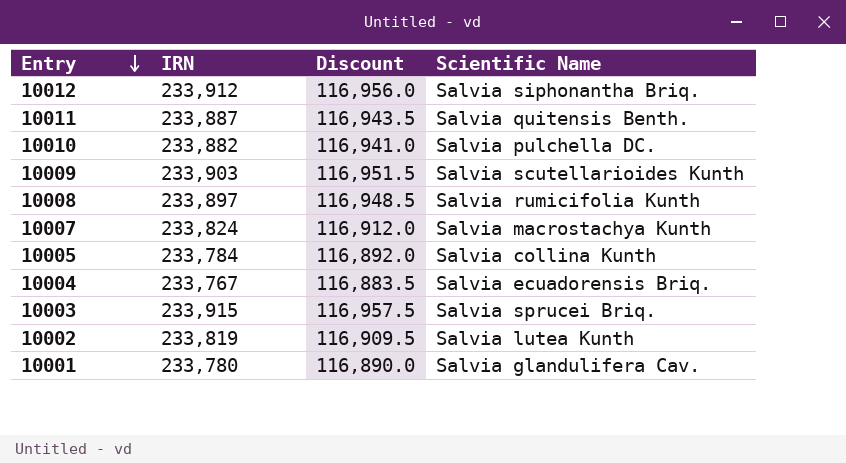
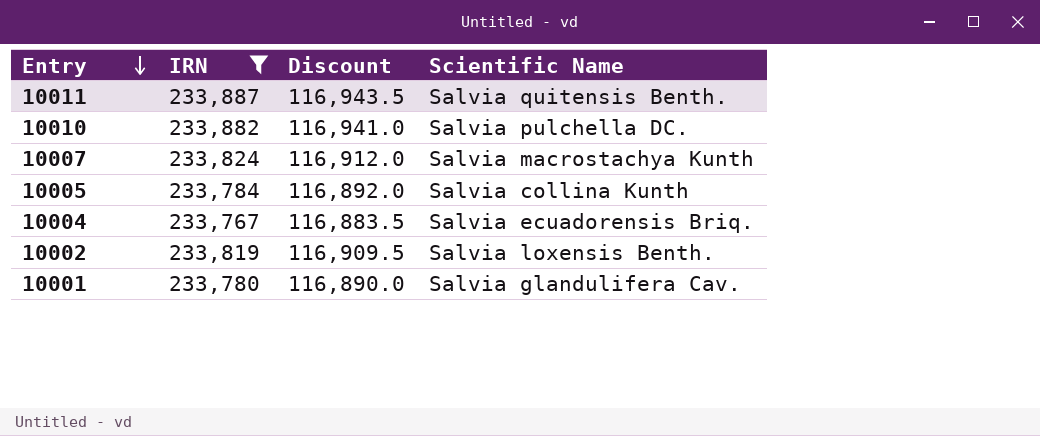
filter: none -> IRN <= 233,887
10002 | Scientific Name: Salvia lutea Kunth -> Salvia loxensis Benth.

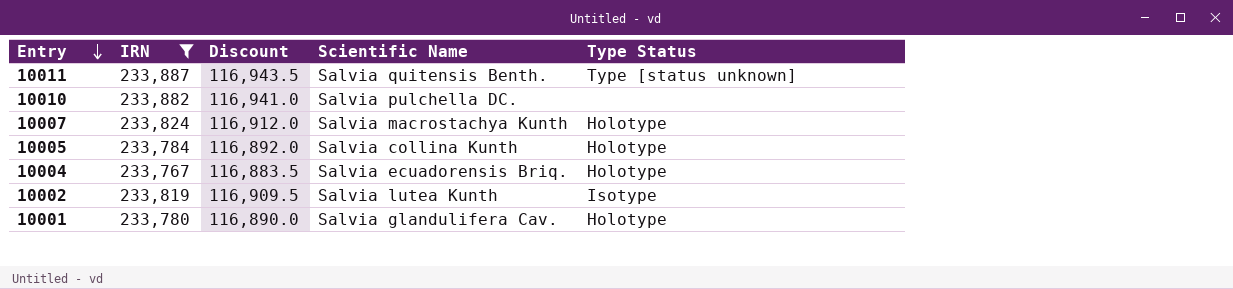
column Type Status | position: none -> 5
10002 | Scientific Name: Salvia loxensis Benth. -> Salvia lutea Kunth

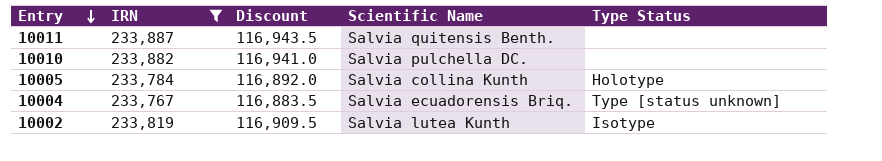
row 10007: 233,824 | 116,912.0 | Salvia macrostachya Kunth | Holotype -> none
row 10001: 233,780 | 116,890.0 | Salvia glandulifera Cav. | Holotype -> none
10011 | Type Status: Type [status unknown] -> none
10004 | Type Status: Holotype -> Type [status unknown]

